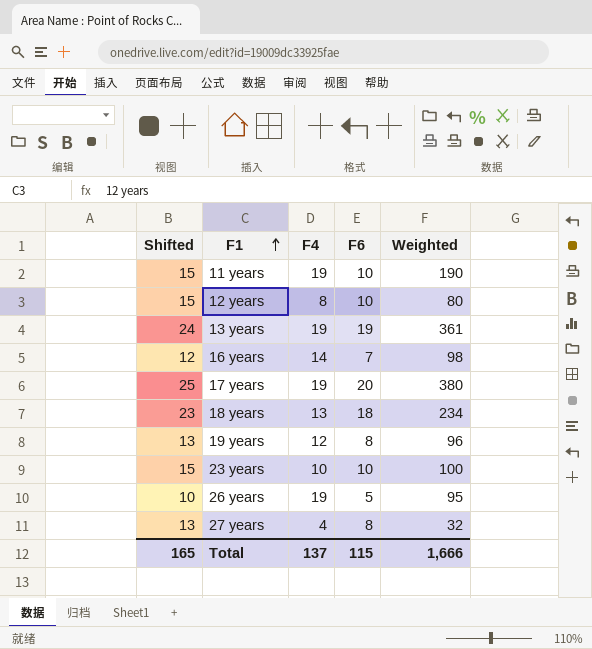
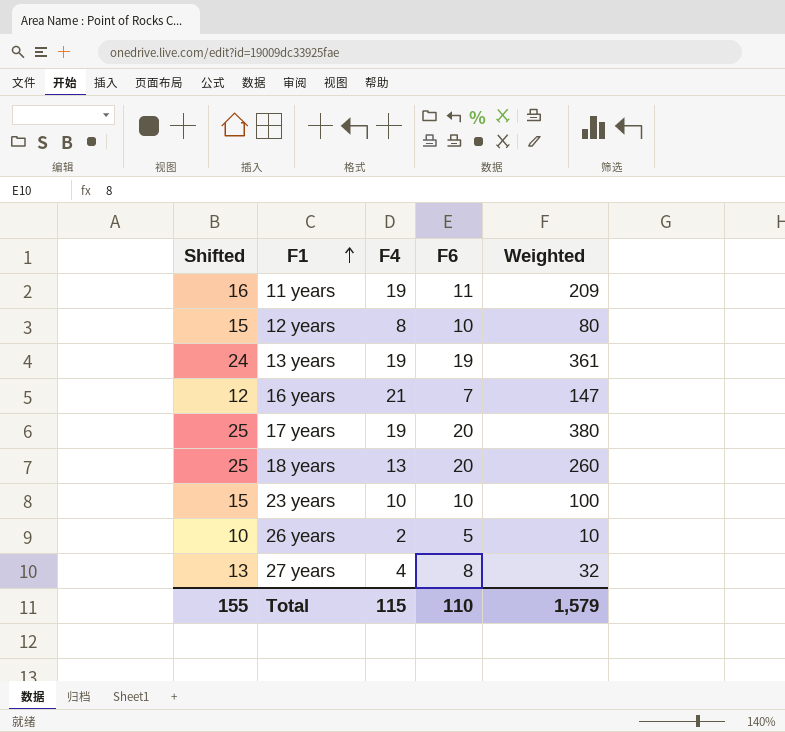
row 19 years: 13 | 12 | 8 | 96 -> none
11 years | Shifted: 15 -> 16
11 years | F6: 10 -> 11
11 years | Weighted: 190 -> 209
16 years | F4: 14 -> 21
16 years | Weighted: 98 -> 147
18 years | Shifted: 23 -> 25
18 years | F6: 18 -> 20
18 years | Weighted: 234 -> 260
26 years | F4: 19 -> 2
26 years | Weighted: 95 -> 10
Total | Shifted: 165 -> 155
Total | F4: 137 -> 115
Total | F6: 115 -> 110
Total | Weighted: 1,666 -> 1,579

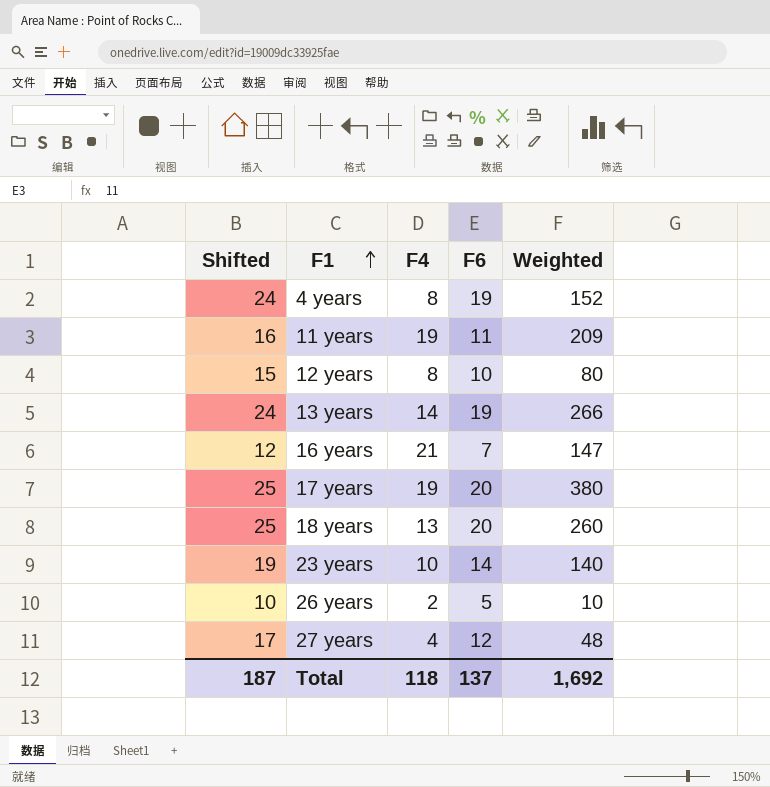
row 4 years: none -> 24 | 8 | 19 | 152
13 years | F4: 19 -> 14
13 years | Weighted: 361 -> 266
23 years | Shifted: 15 -> 19
23 years | F6: 10 -> 14
23 years | Weighted: 100 -> 140
27 years | Shifted: 13 -> 17
27 years | F6: 8 -> 12
27 years | Weighted: 32 -> 48
Total | Shifted: 155 -> 187
Total | F4: 115 -> 118
Total | F6: 110 -> 137
Total | Weighted: 1,579 -> 1,692

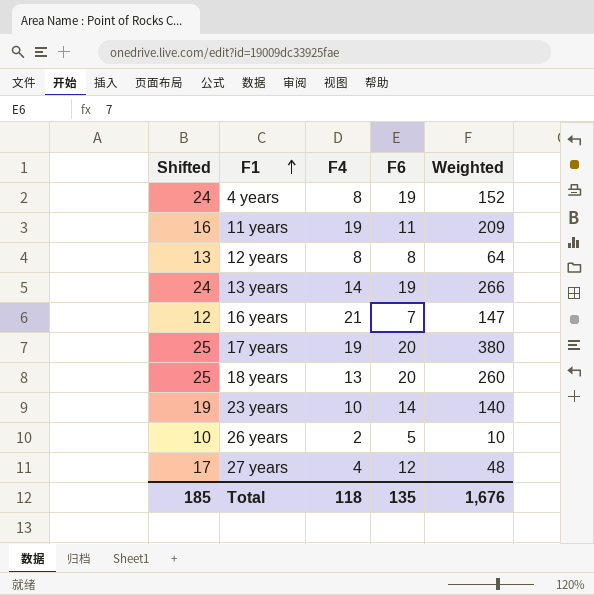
12 years | Shifted: 15 -> 13
12 years | F6: 10 -> 8
12 years | Weighted: 80 -> 64
Total | Shifted: 187 -> 185
Total | F6: 137 -> 135
Total | Weighted: 1,692 -> 1,676

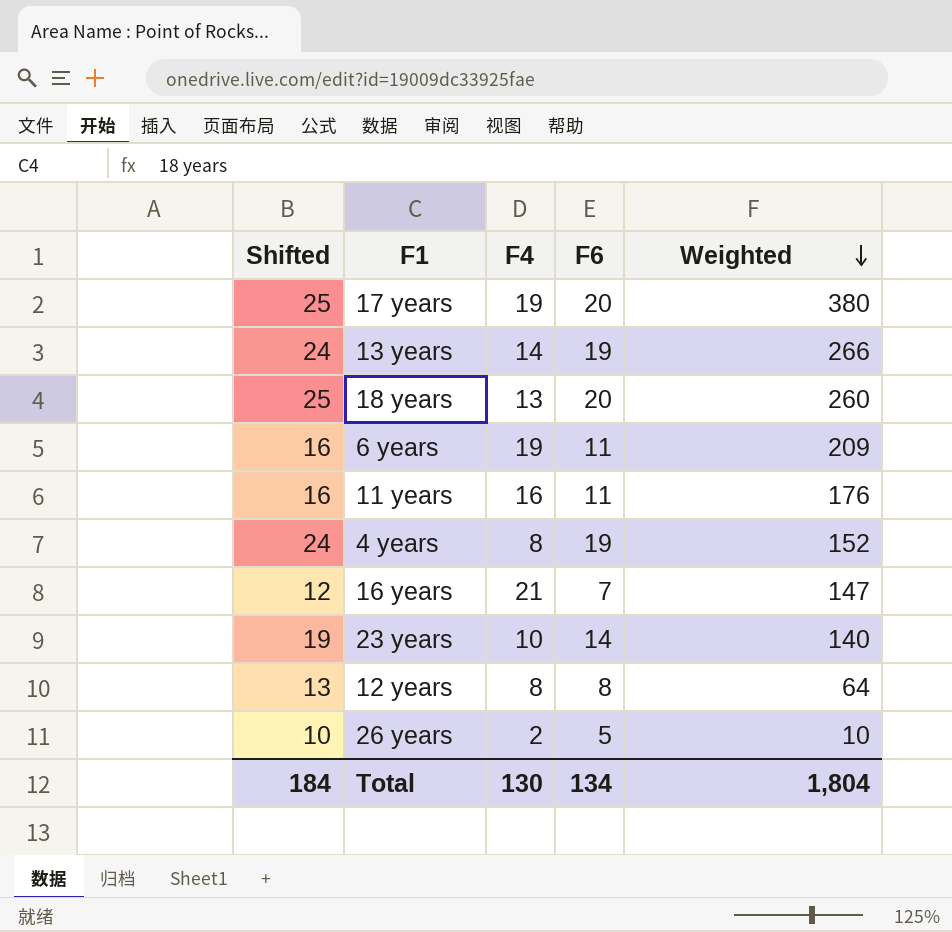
row order: F1 ascending -> Weighted descending
row 27 years: 17 | 4 | 12 | 48 -> none
row 6 years: none -> 16 | 19 | 11 | 209
11 years | F4: 19 -> 16
11 years | Weighted: 209 -> 176
Total | Shifted: 185 -> 184
Total | F4: 118 -> 130
Total | F6: 135 -> 134
Total | Weighted: 1,676 -> 1,804

